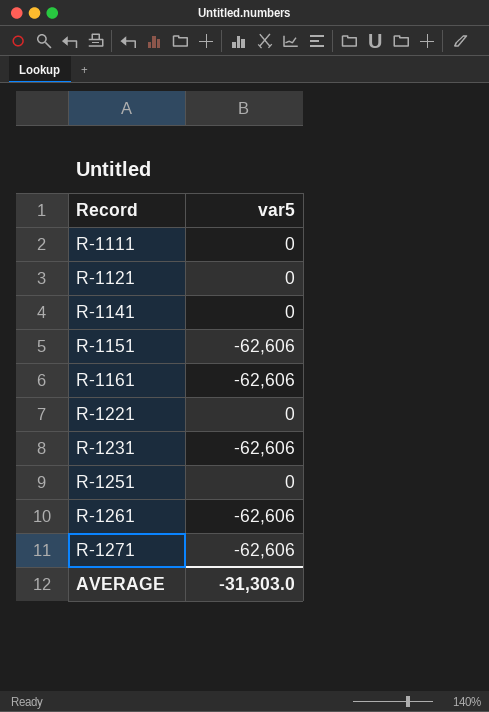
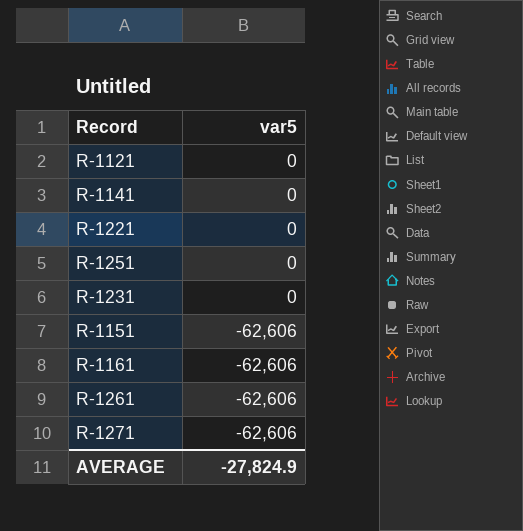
row order: Record ascending -> var5 descending
row R-1111: 0 -> none
R-1231 | var5: -62,606 -> 0
AVERAGE | var5: -31,303.0 -> -27,824.9

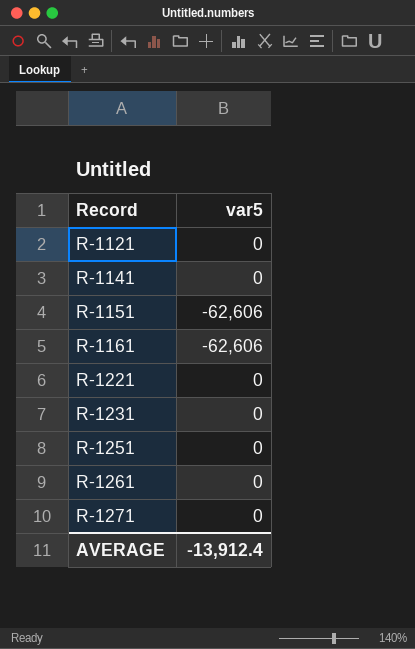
row order: var5 descending -> Record ascending
R-1261 | var5: -62,606 -> 0
R-1271 | var5: -62,606 -> 0
AVERAGE | var5: -27,824.9 -> -13,912.4

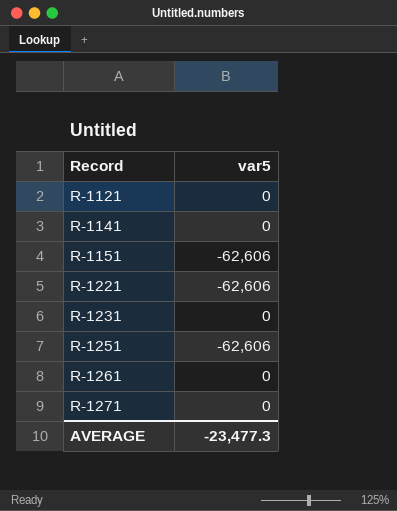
row R-1161: -62,606 -> none
R-1221 | var5: 0 -> -62,606
R-1251 | var5: 0 -> -62,606
AVERAGE | var5: -13,912.4 -> -23,477.3

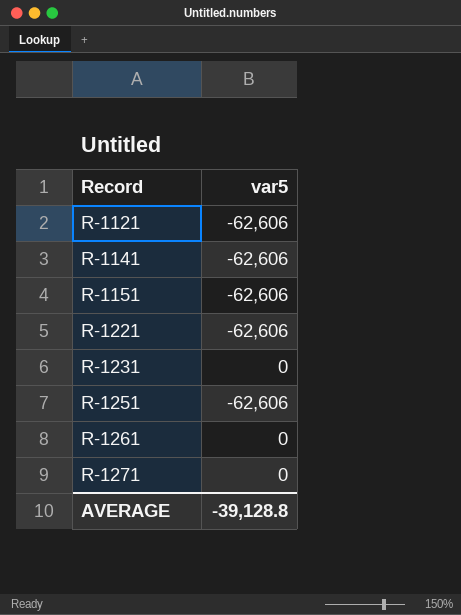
R-1121 | var5: 0 -> -62,606
R-1141 | var5: 0 -> -62,606
AVERAGE | var5: -23,477.3 -> -39,128.8

